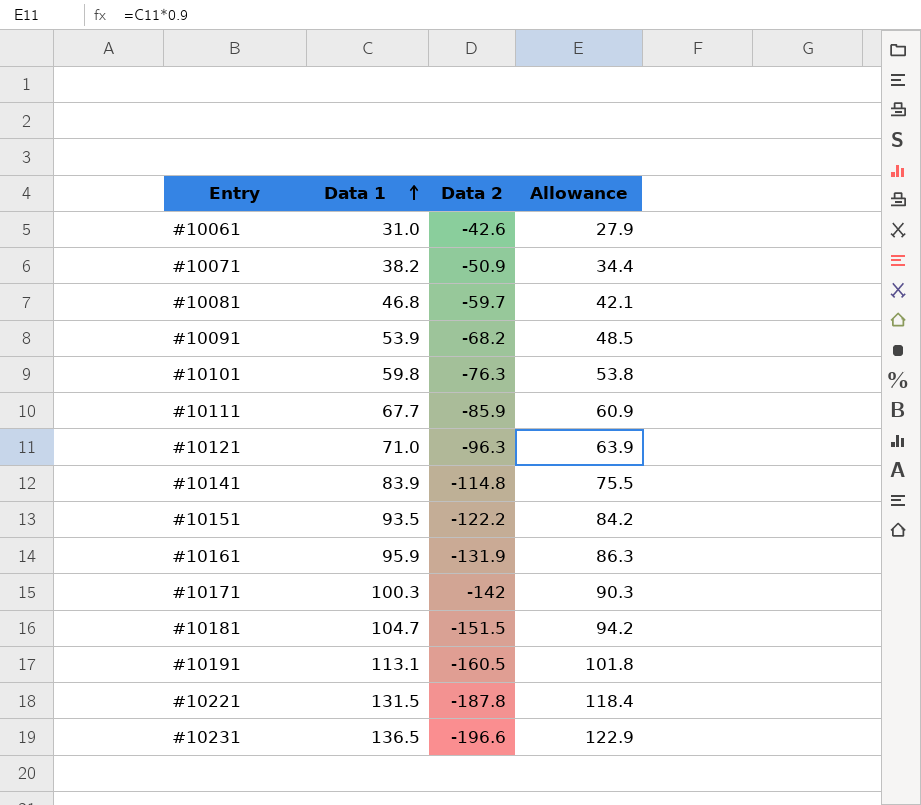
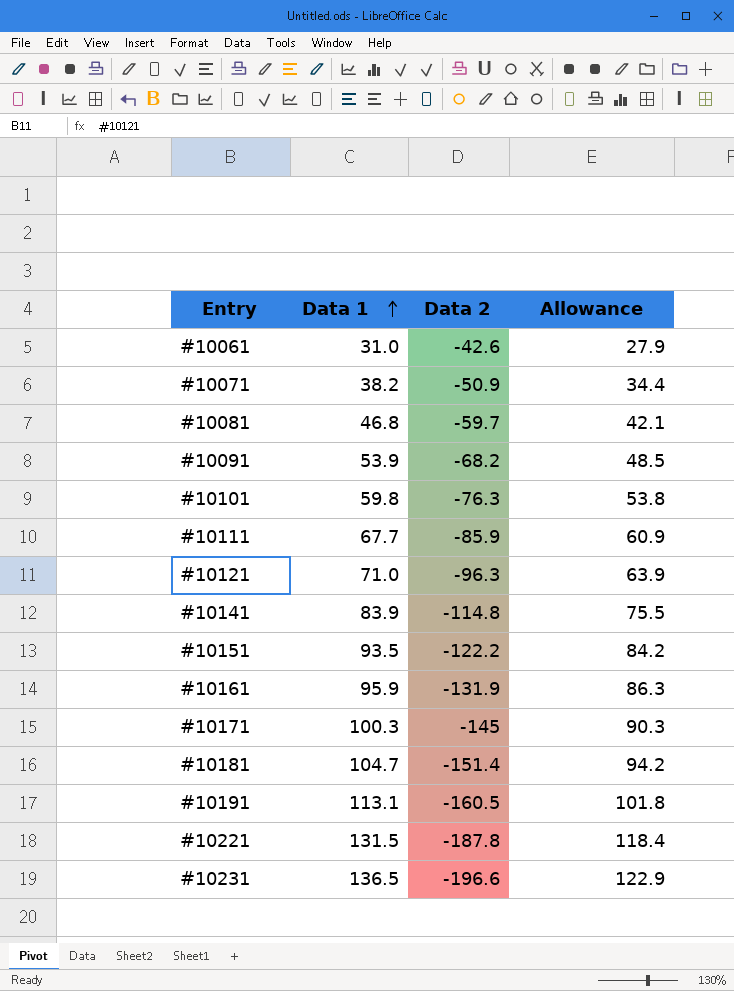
#10171 | Data 2: -142 -> -145
#10181 | Data 2: -151.5 -> -151.4

